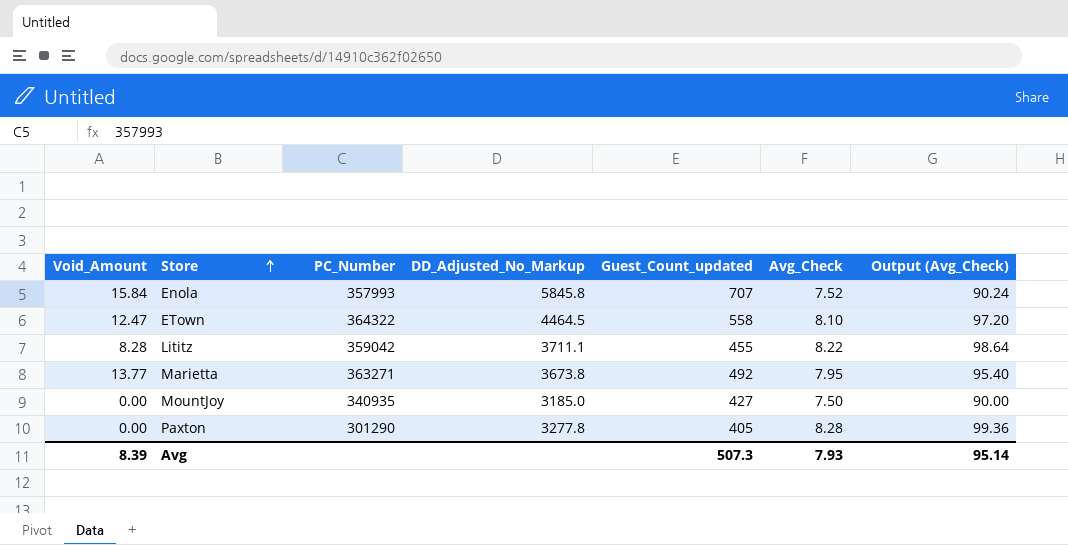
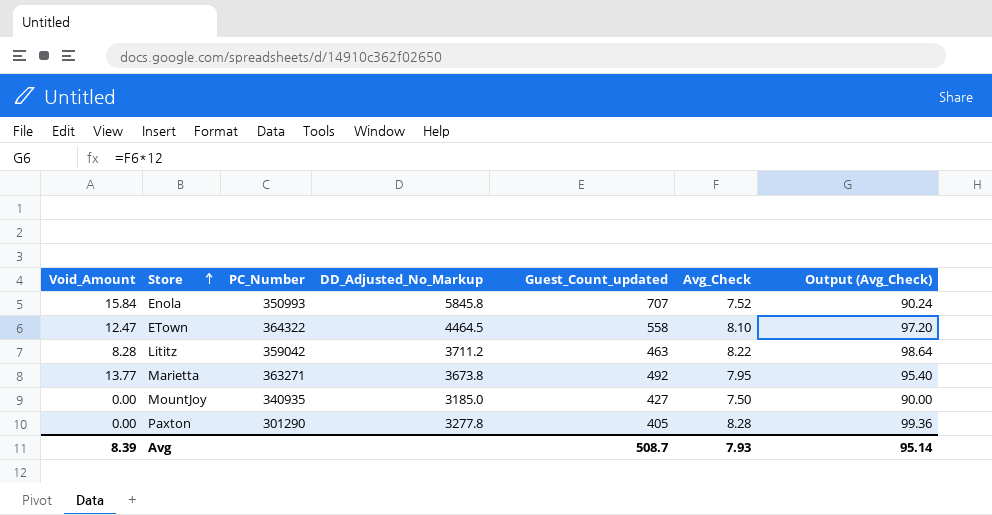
Enola | PC_Number: 357993 -> 350993
Lititz | DD_Adjusted_No_Markup: 3711.1 -> 3711.2
Lititz | Guest_Count_updated: 455 -> 463
Avg | Guest_Count_updated: 507.3 -> 508.7

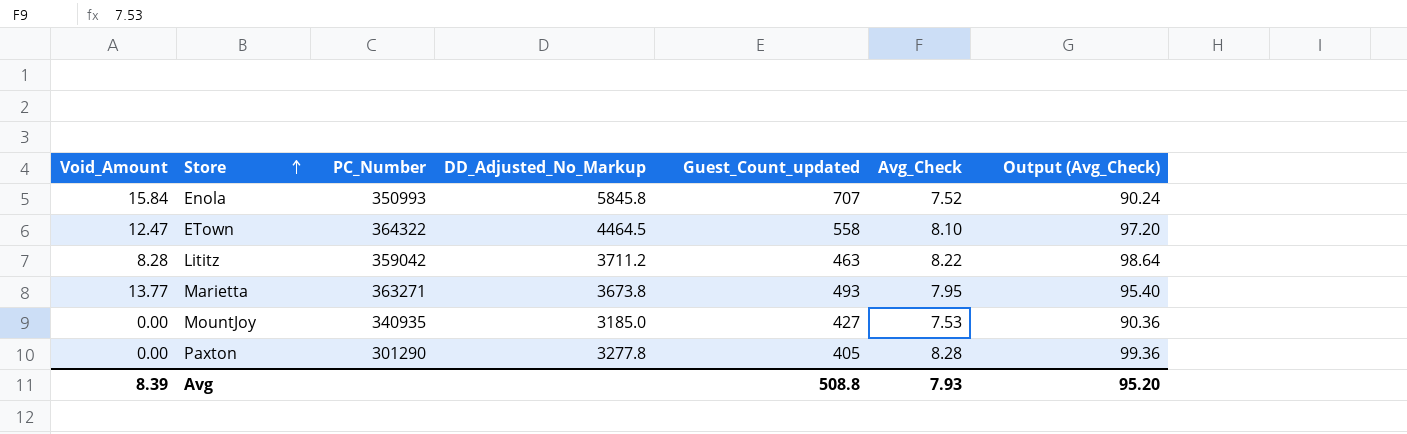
Marietta | Guest_Count_updated: 492 -> 493
MountJoy | Avg_Check: 7.50 -> 7.53
MountJoy | Output (Avg_Check): 90.00 -> 90.36
Avg | Guest_Count_updated: 508.7 -> 508.8
Avg | Output (Avg_Check): 95.14 -> 95.20

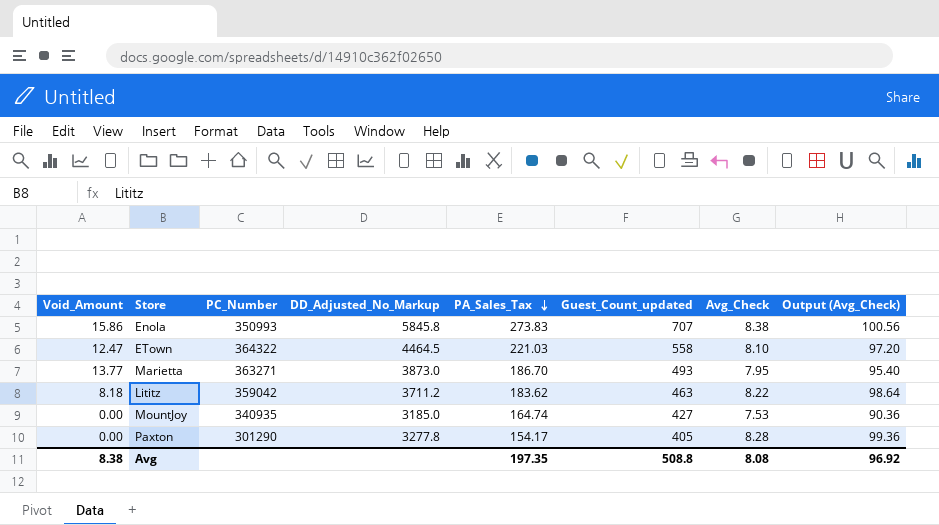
row order: Store ascending -> PA_Sales_Tax descending
column PA_Sales_Tax | position: none -> 5
Enola | Void_Amount: 15.84 -> 15.86
Enola | Avg_Check: 7.52 -> 8.38
Enola | Output (Avg_Check): 90.24 -> 100.56
Marietta | DD_Adjusted_No_Markup: 3673.8 -> 3873.0
Lititz | Void_Amount: 8.28 -> 8.18
Avg | Void_Amount: 8.39 -> 8.38
Avg | Avg_Check: 7.93 -> 8.08
Avg | Output (Avg_Check): 95.20 -> 96.92

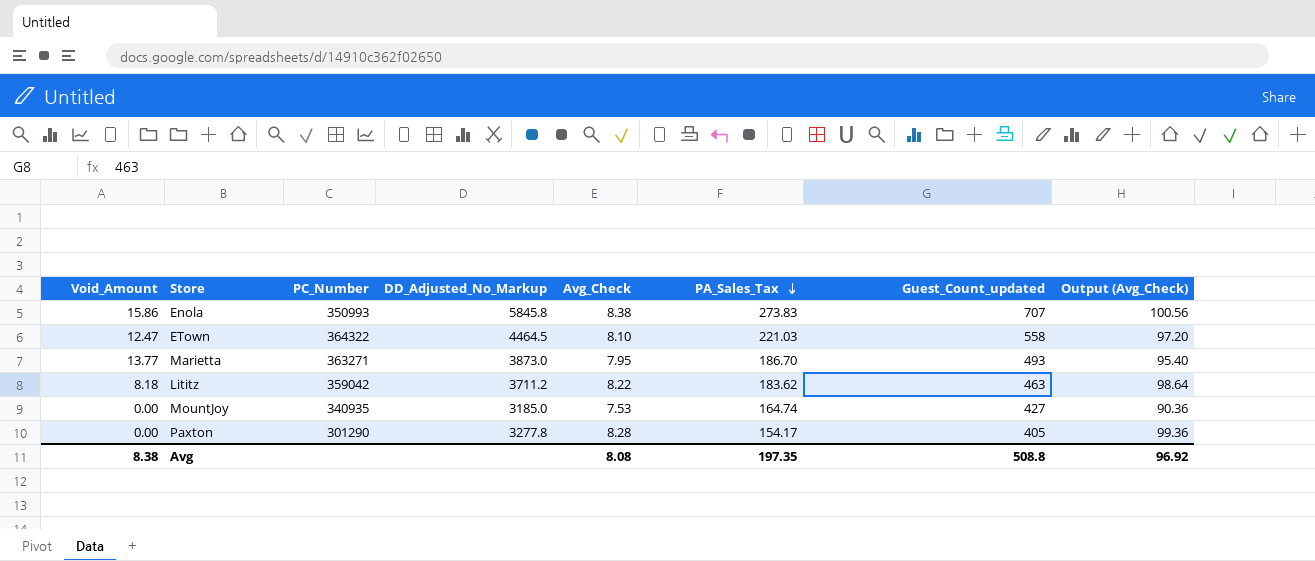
column Avg_Check | position: 7 -> 5

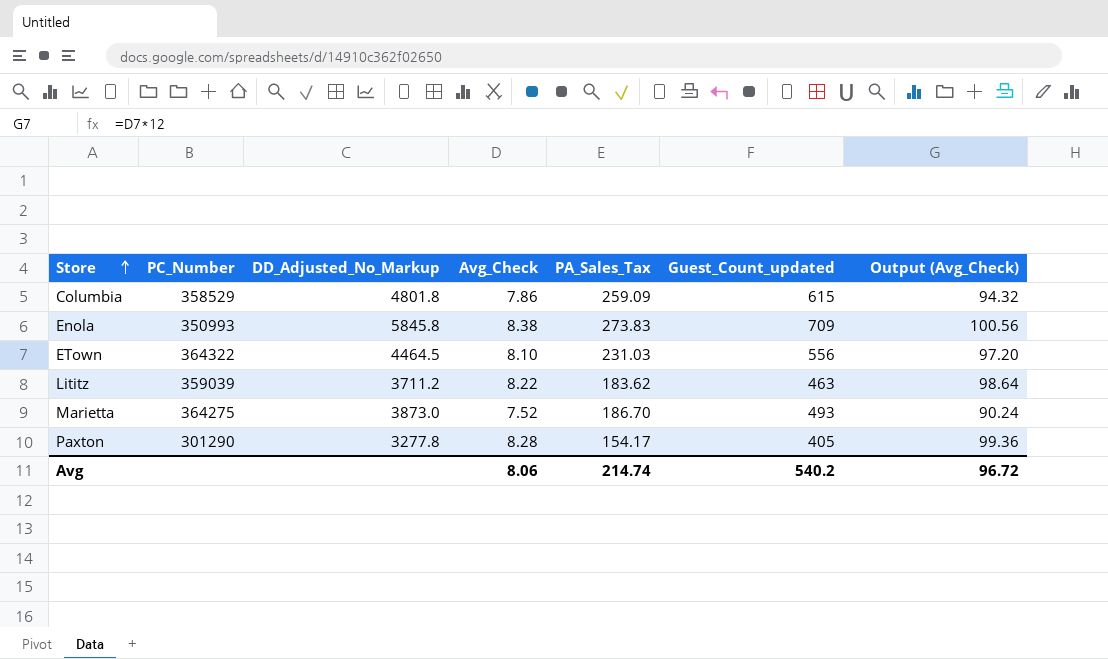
row order: PA_Sales_Tax descending -> Store ascending
column Void_Amount | position: 1 -> none
row MountJoy: 0.00 | 340935 | 3185.0 | 7.53 | 164.74 | 427 | 90.36 -> none
row Columbia: none -> 358529 | 4801.8 | 7.86 | 259.09 | 615 | 94.32
Enola | Guest_Count_updated: 707 -> 709
ETown | PA_Sales_Tax: 221.03 -> 231.03
ETown | Guest_Count_updated: 558 -> 556
Lititz | PC_Number: 359042 -> 359039
Marietta | PC_Number: 363271 -> 364275
Marietta | Avg_Check: 7.95 -> 7.52
Marietta | Output (Avg_Check): 95.40 -> 90.24
Avg | Avg_Check: 8.08 -> 8.06
Avg | PA_Sales_Tax: 197.35 -> 214.74
Avg | Guest_Count_updated: 508.8 -> 540.2
Avg | Output (Avg_Check): 96.92 -> 96.72

